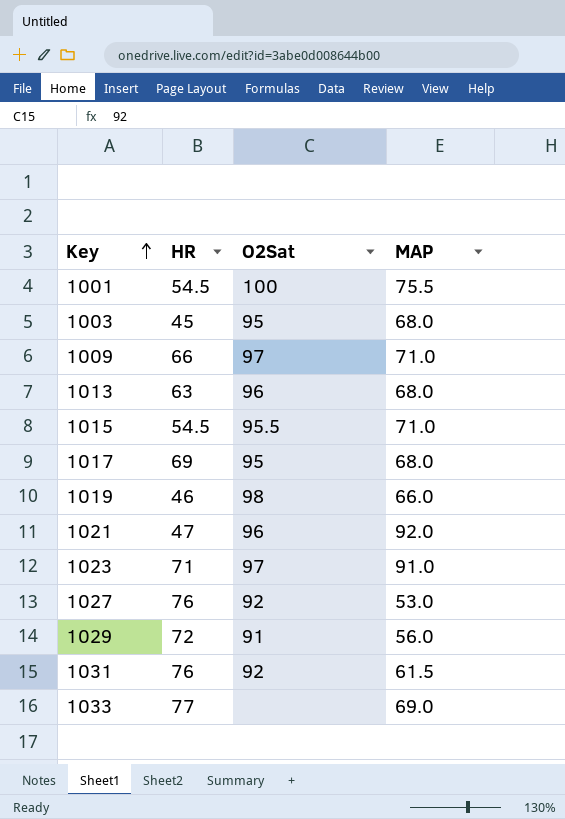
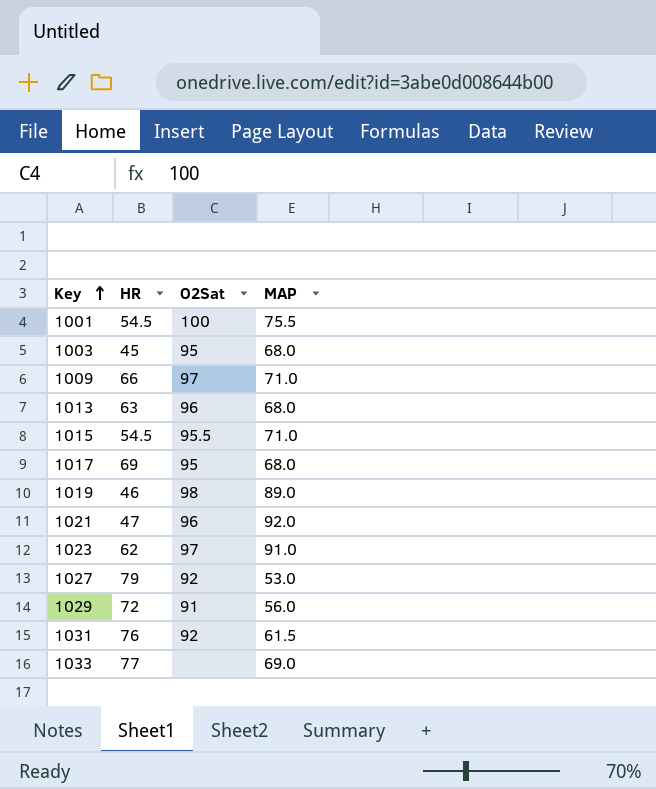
1019 | MAP: 66.0 -> 89.0
1023 | HR: 71 -> 62
1027 | HR: 76 -> 79

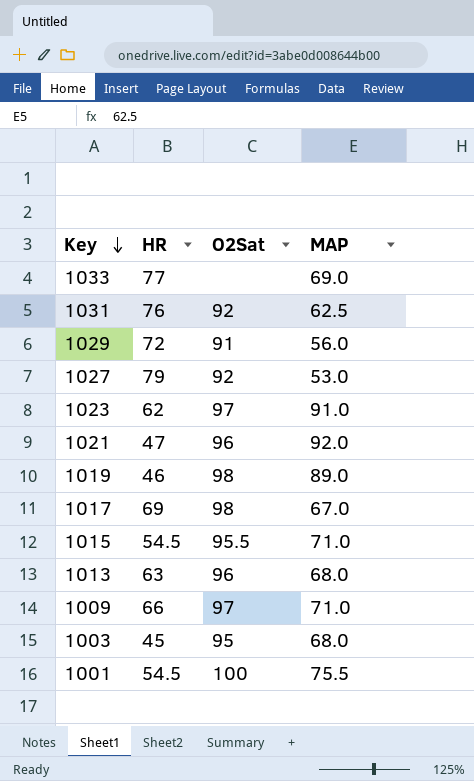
row order: Key ascending -> Key descending
1031 | MAP: 61.5 -> 62.5
1017 | O2Sat: 95 -> 98
1017 | MAP: 68.0 -> 67.0

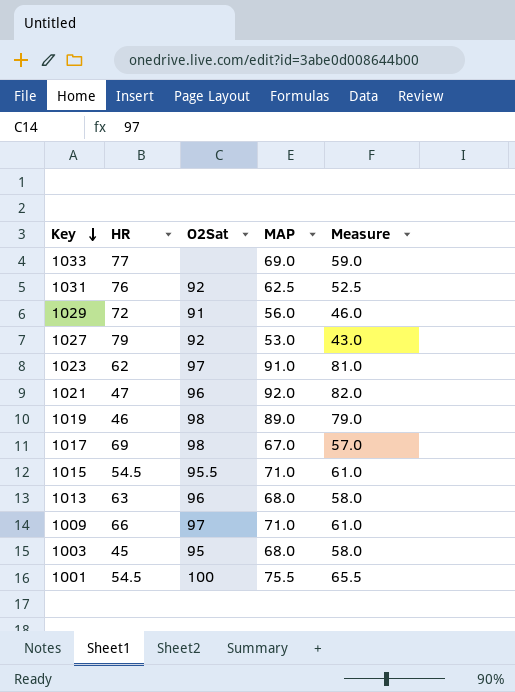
column Measure | formula: none -> [MAP] - 10

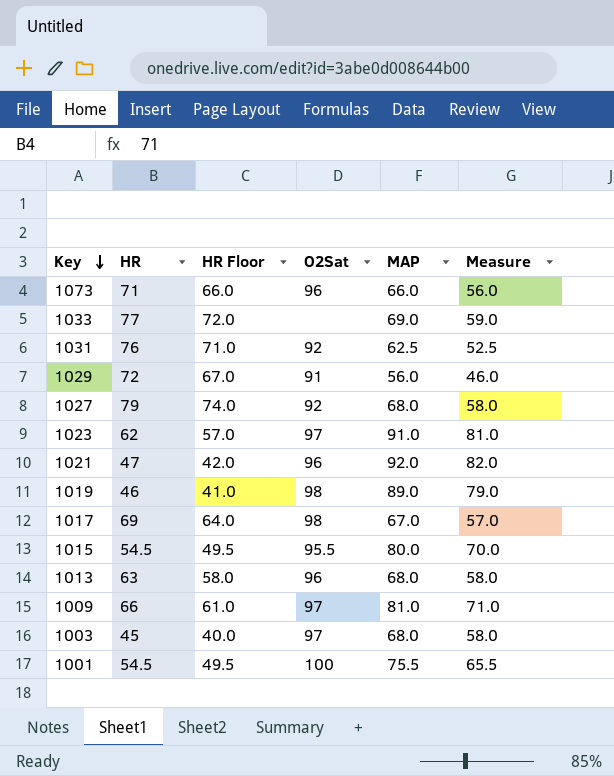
column HR Floor | formula: none -> [HR] - 5
row 1073: none -> 71 | 66.0 | 96 | 66.0 | 56.0
1027 | MAP: 53.0 -> 68.0
1027 | Measure: 43.0 -> 58.0
1015 | MAP: 71.0 -> 80.0
1015 | Measure: 61.0 -> 70.0
1009 | MAP: 71.0 -> 81.0
1009 | Measure: 61.0 -> 71.0
1003 | O2Sat: 95 -> 97

